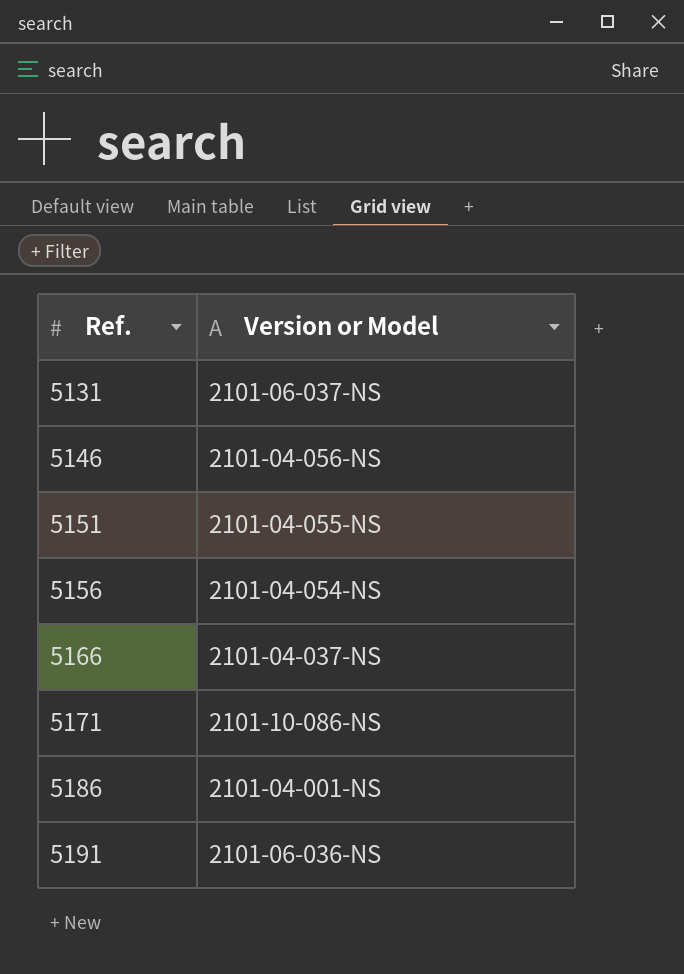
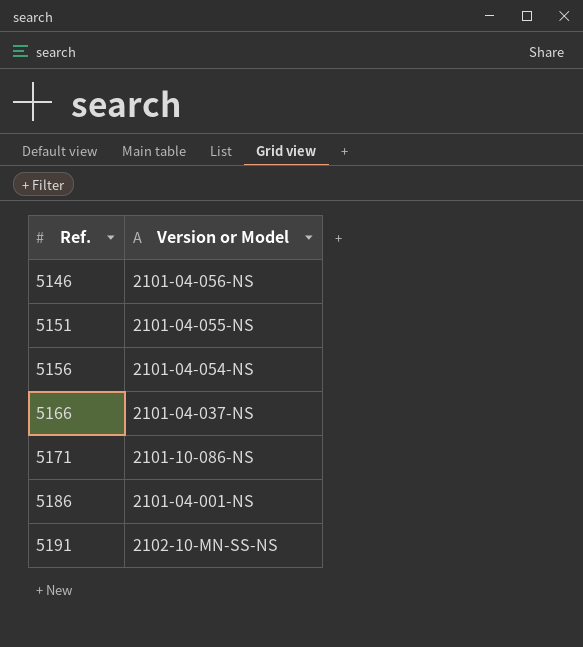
row 5131: 2101-06-037-NS -> none
5191 | Version or Model: 2101-06-036-NS -> 2102-10-MN-SS-NS

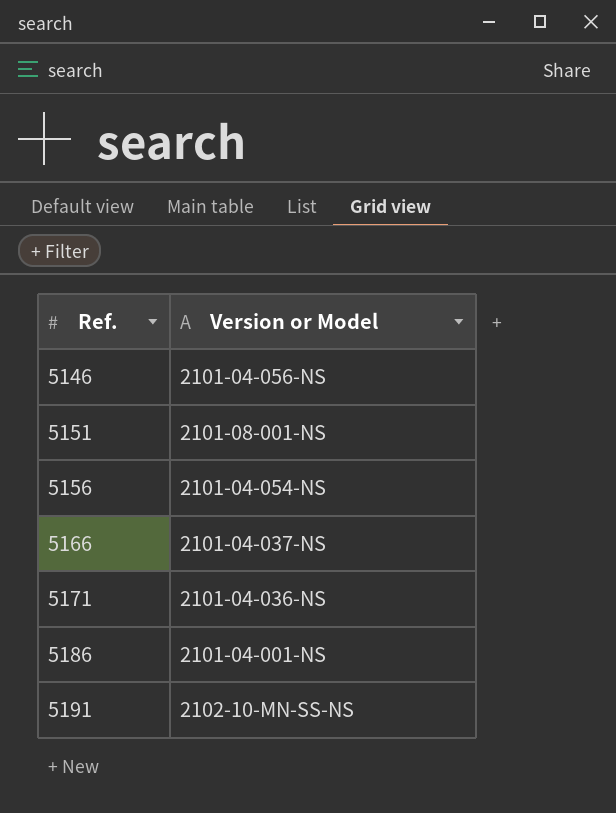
5151 | Version or Model: 2101-04-055-NS -> 2101-08-001-NS
5171 | Version or Model: 2101-10-086-NS -> 2101-04-036-NS

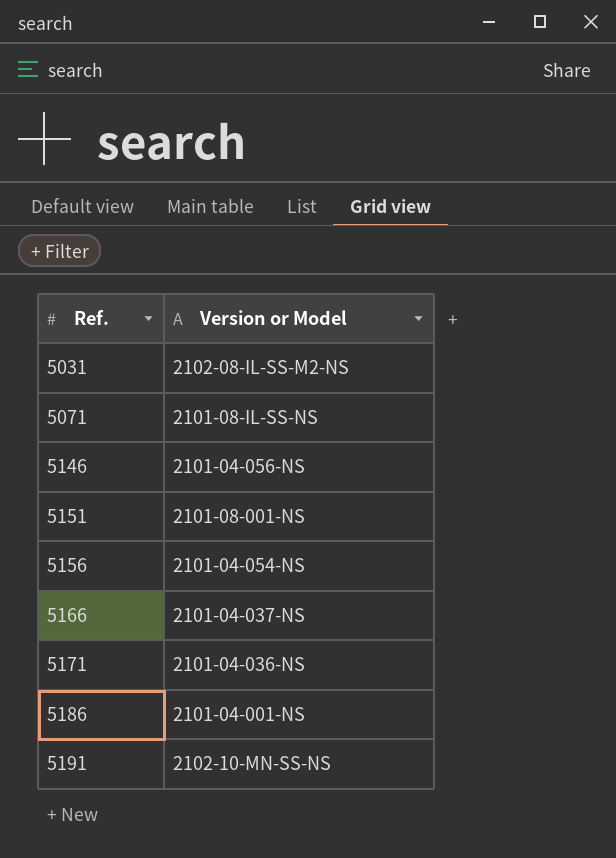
row 5031: none -> 2102-08-IL-SS-M2-NS
row 5071: none -> 2101-08-IL-SS-NS

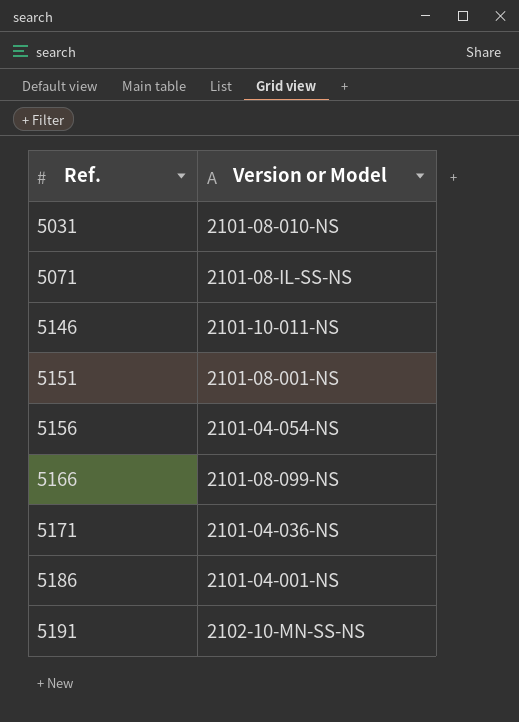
5031 | Version or Model: 2102-08-IL-SS-M2-NS -> 2101-08-010-NS
5146 | Version or Model: 2101-04-056-NS -> 2101-10-011-NS
5166 | Version or Model: 2101-04-037-NS -> 2101-08-099-NS

